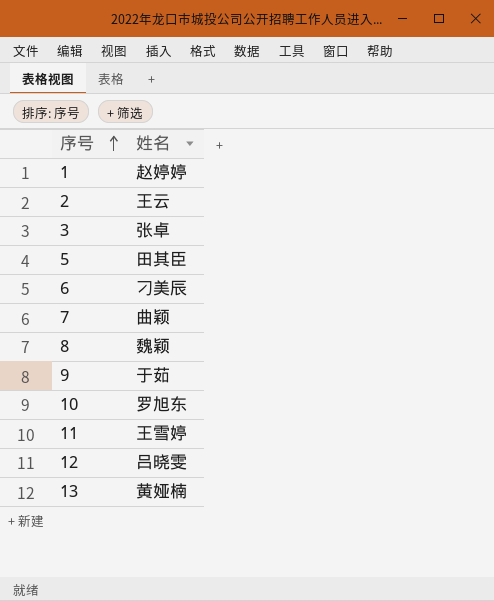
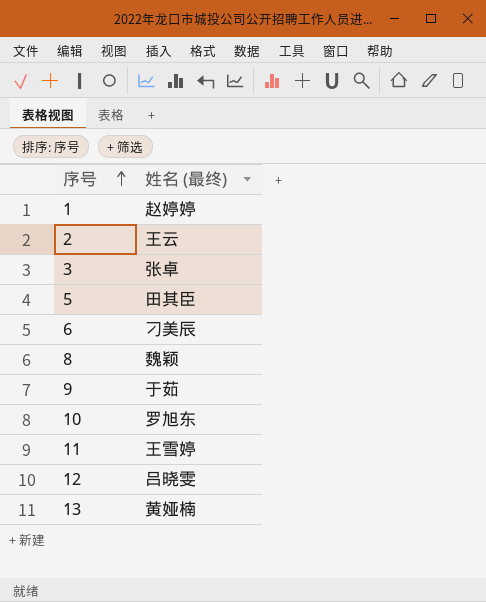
column name: 姓名 -> 姓名 (最终)
row 7: 曲颖 -> none

